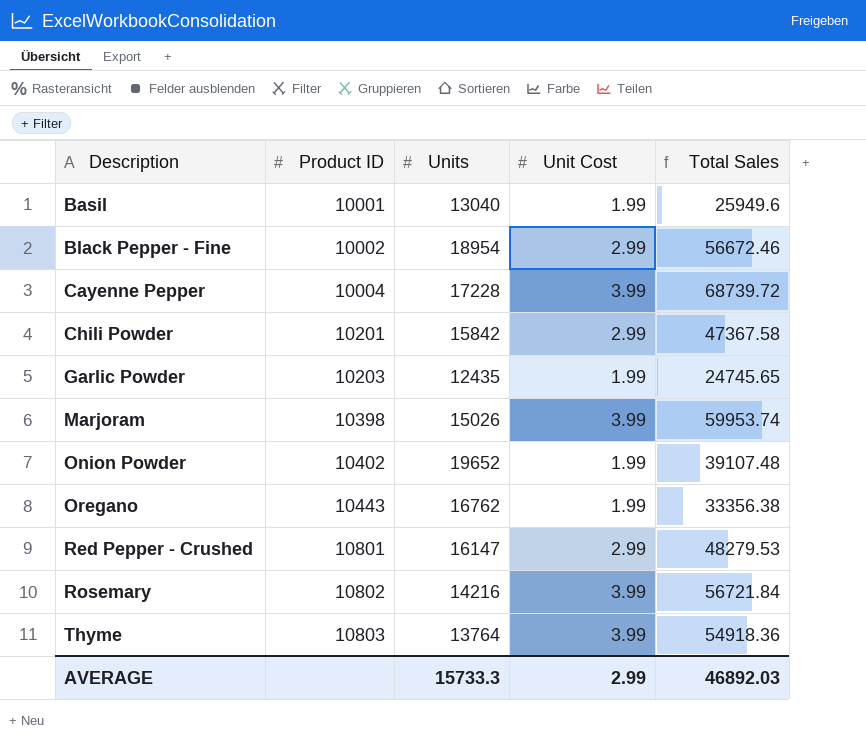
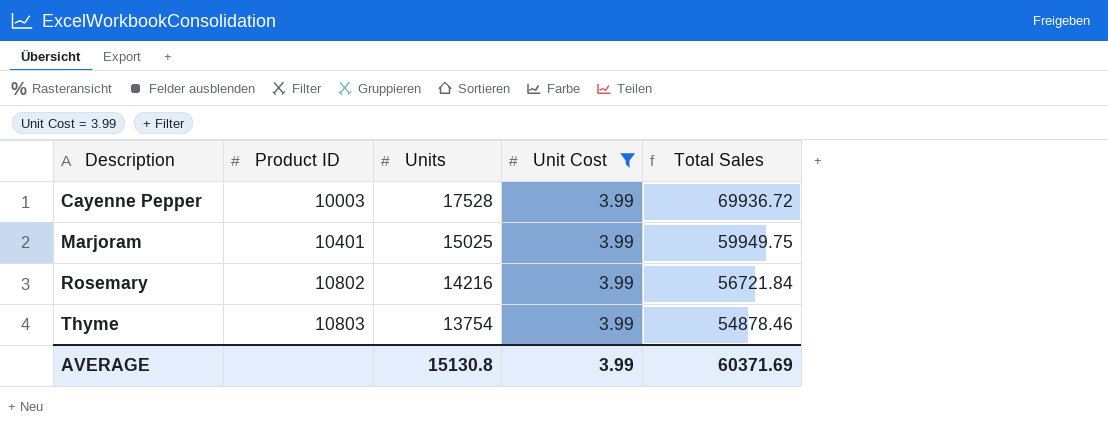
filter: none -> Unit Cost = 3.99
Cayenne Pepper | Product ID: 10004 -> 10003
Cayenne Pepper | Units: 17228 -> 17528
Cayenne Pepper | Total Sales: 68739.72 -> 69936.72
Marjoram | Product ID: 10398 -> 10401
Marjoram | Units: 15026 -> 15025
Marjoram | Total Sales: 59953.74 -> 59949.75
Thyme | Units: 13764 -> 13754
Thyme | Total Sales: 54918.36 -> 54878.46
AVERAGE | Units: 15733.3 -> 15130.8
AVERAGE | Unit Cost: 2.99 -> 3.99
AVERAGE | Total Sales: 46892.03 -> 60371.69

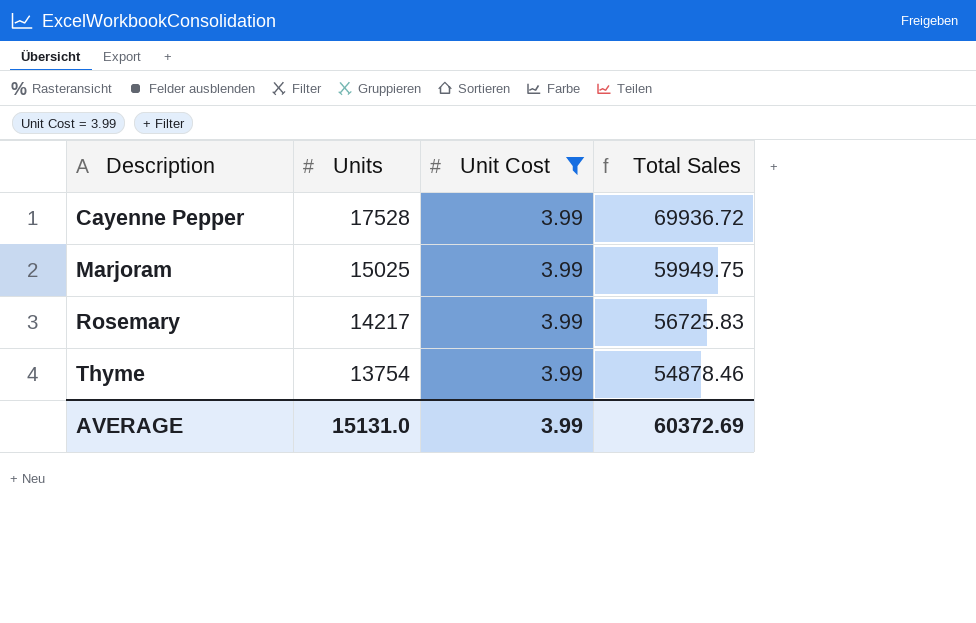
column Product ID | position: 2 -> none
Rosemary | Units: 14216 -> 14217
Rosemary | Total Sales: 56721.84 -> 56725.83
AVERAGE | Units: 15130.8 -> 15131.0
AVERAGE | Total Sales: 60371.69 -> 60372.69

